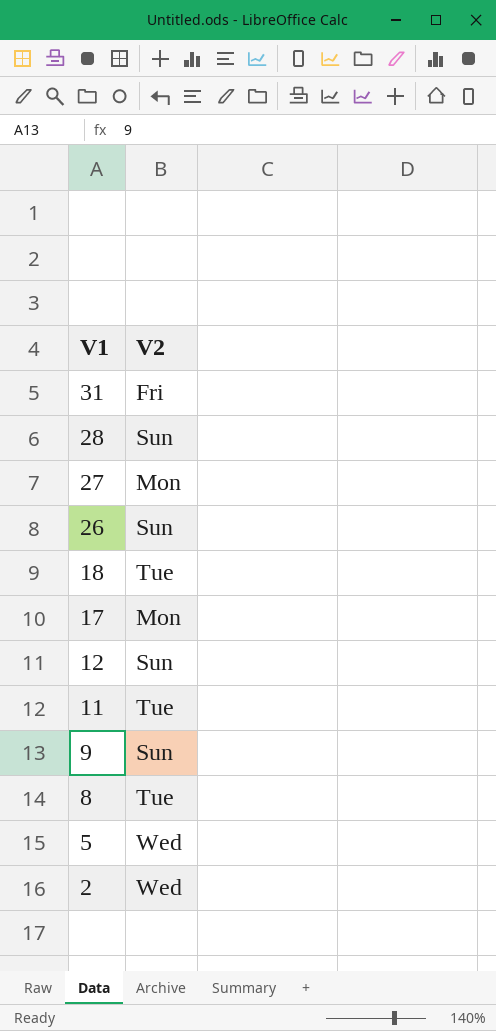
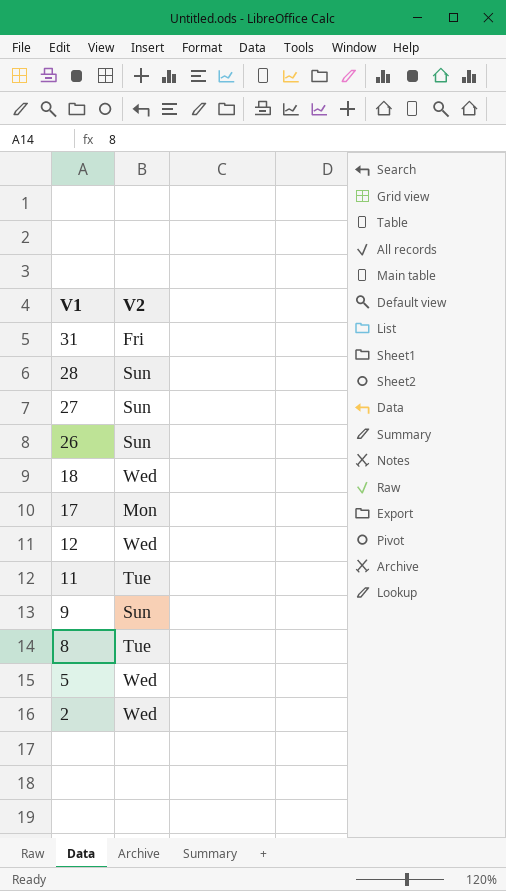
27 | V2: Mon -> Sun
18 | V2: Tue -> Wed
12 | V2: Sun -> Wed

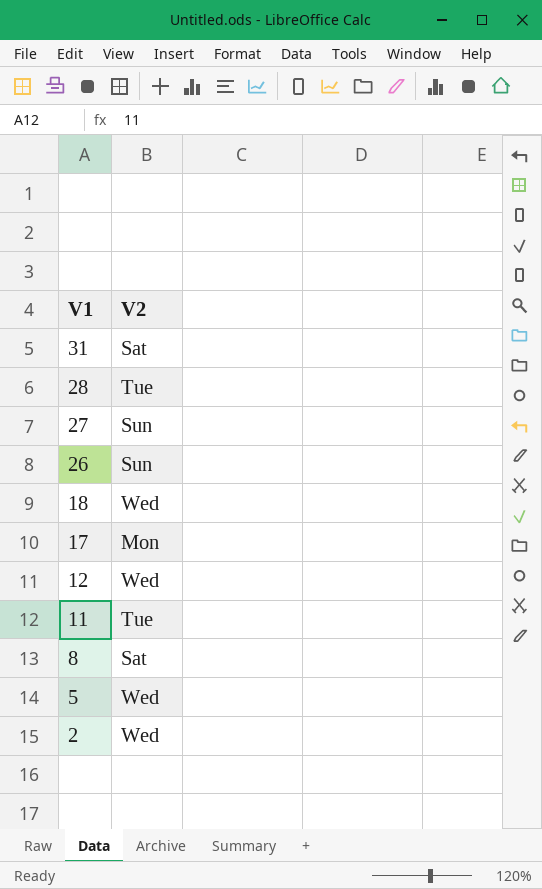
row 9: Sun -> none
31 | V2: Fri -> Sat
28 | V2: Sun -> Tue
8 | V2: Tue -> Sat

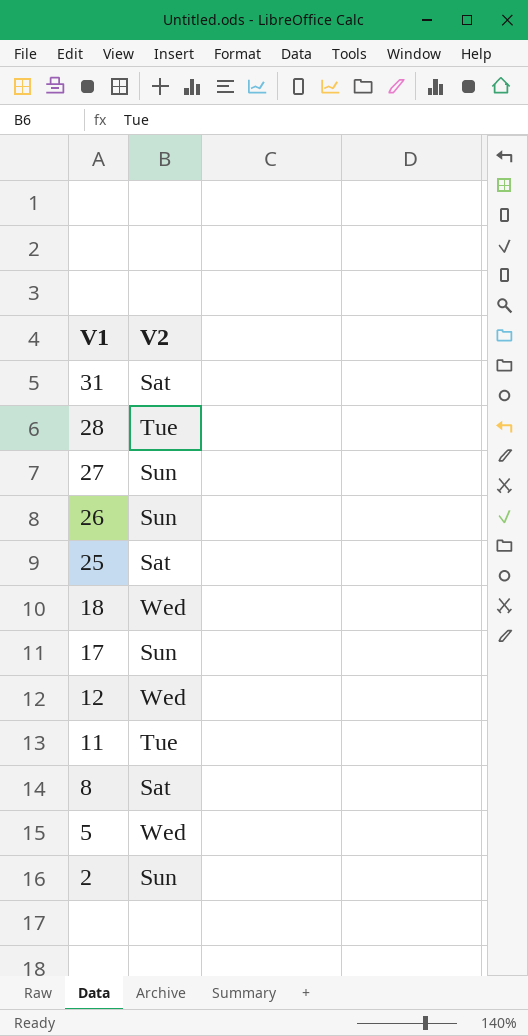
row 25: none -> Sat
17 | V2: Mon -> Sun
2 | V2: Wed -> Sun

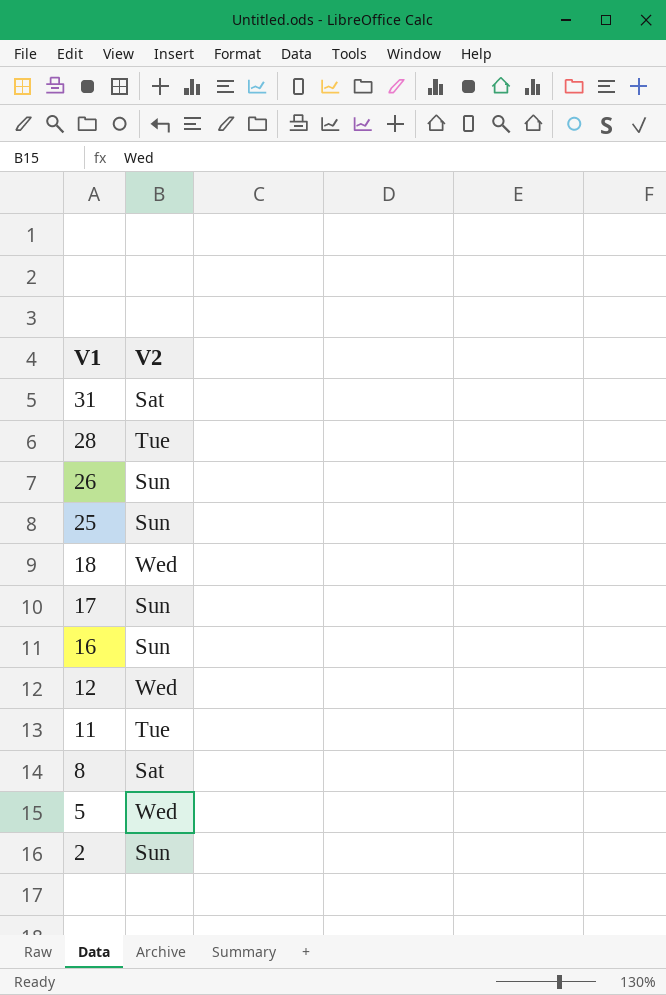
row 27: Sun -> none
25 | V2: Sat -> Sun
row 16: none -> Sun

